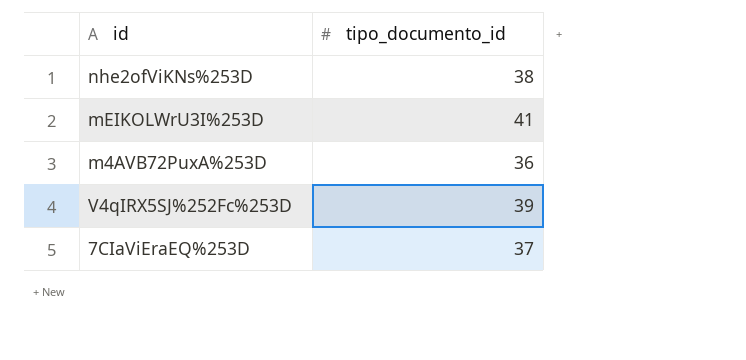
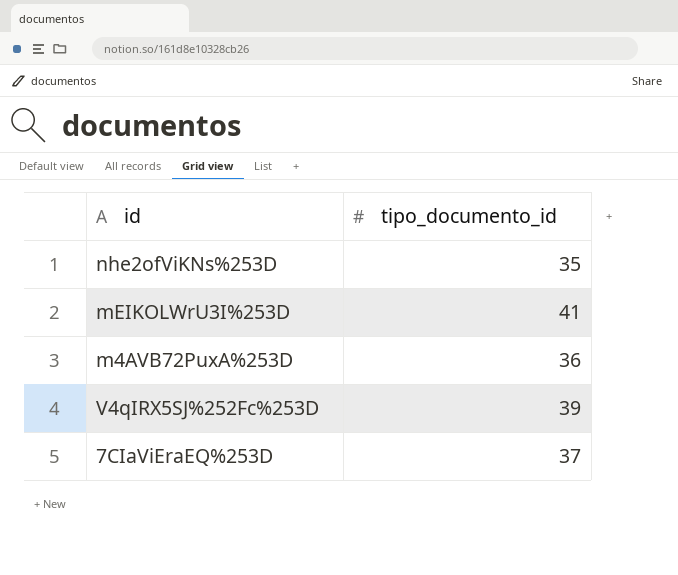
nhe2ofViKNs%253D | tipo_documento_id: 38 -> 35

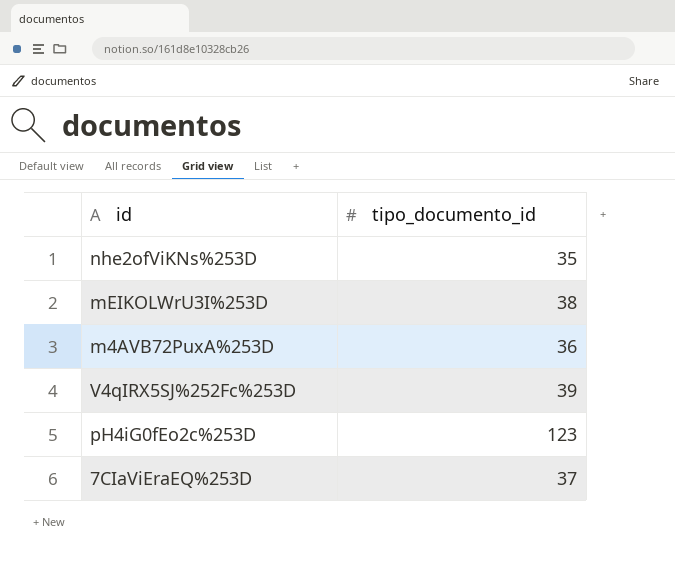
mEIKOLWrU3I%253D | tipo_documento_id: 41 -> 38
row pH4iG0fEo2c%253D: none -> 123

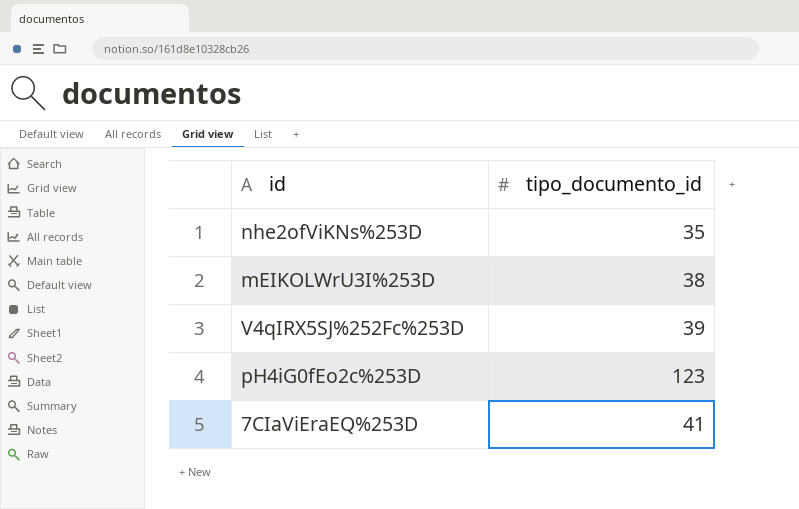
row m4AVB72PuxA%253D: 36 -> none
7CIaViEraEQ%253D | tipo_documento_id: 37 -> 41

